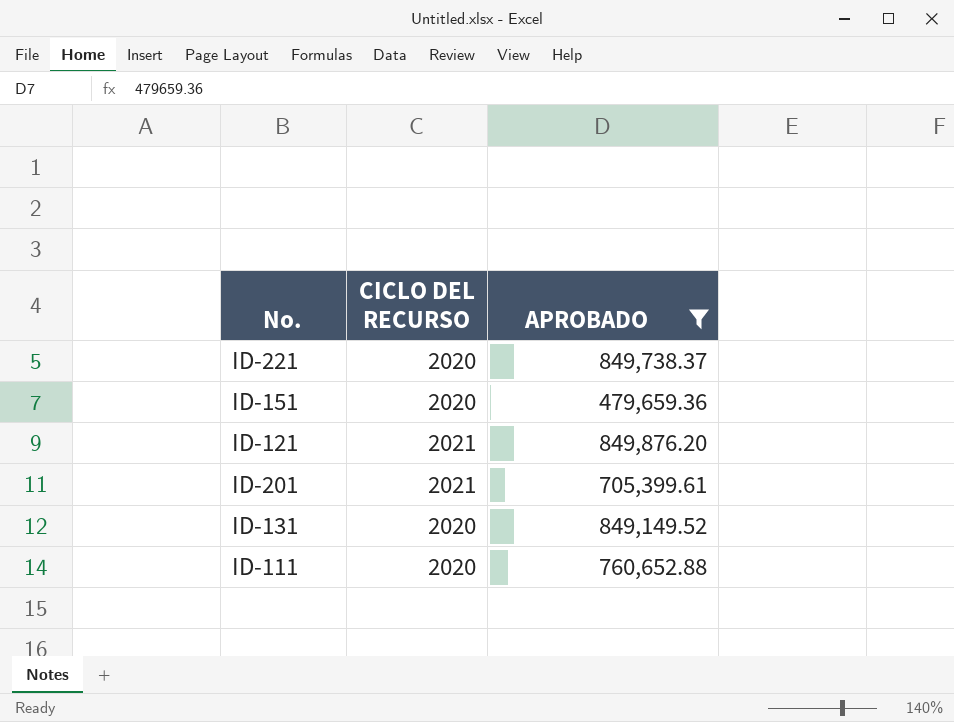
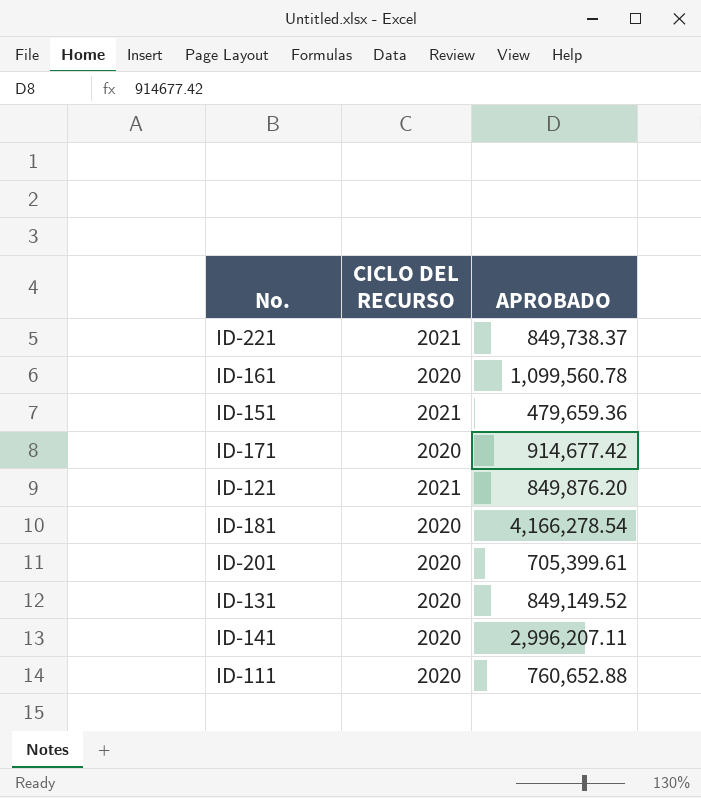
filter: APROBADO <= 849,876.20 -> none
ID-221 | CICLO DEL RECURSO: 2020 -> 2021
ID-151 | CICLO DEL RECURSO: 2020 -> 2021
ID-201 | CICLO DEL RECURSO: 2021 -> 2020

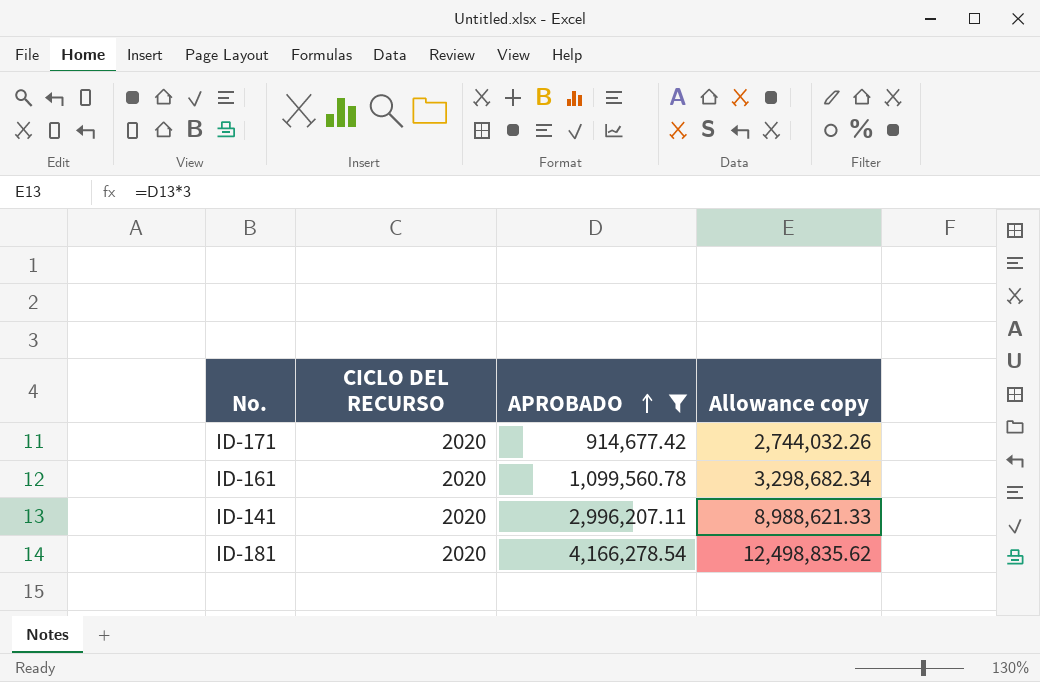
filter: none -> APROBADO >= 914,677.42
row order: none -> APROBADO ascending
column Allowance copy | formula: none -> [APROBADO] * 3

